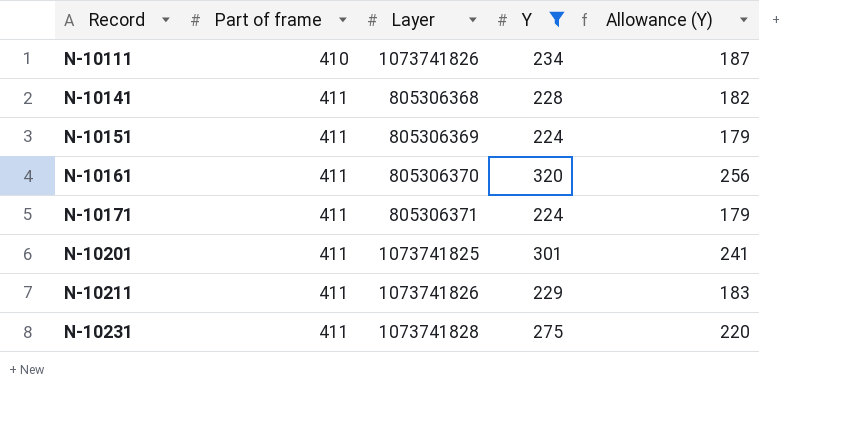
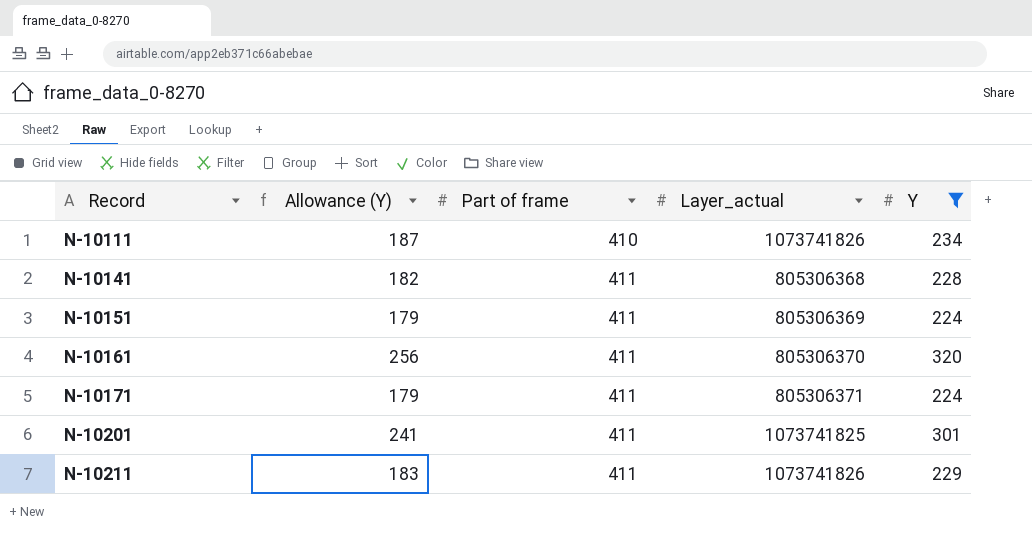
column Allowance (Y) | position: 5 -> 2
column name: Layer -> Layer_actual
row N-10231: 411 | 1073741828 | 275 | 220 -> none

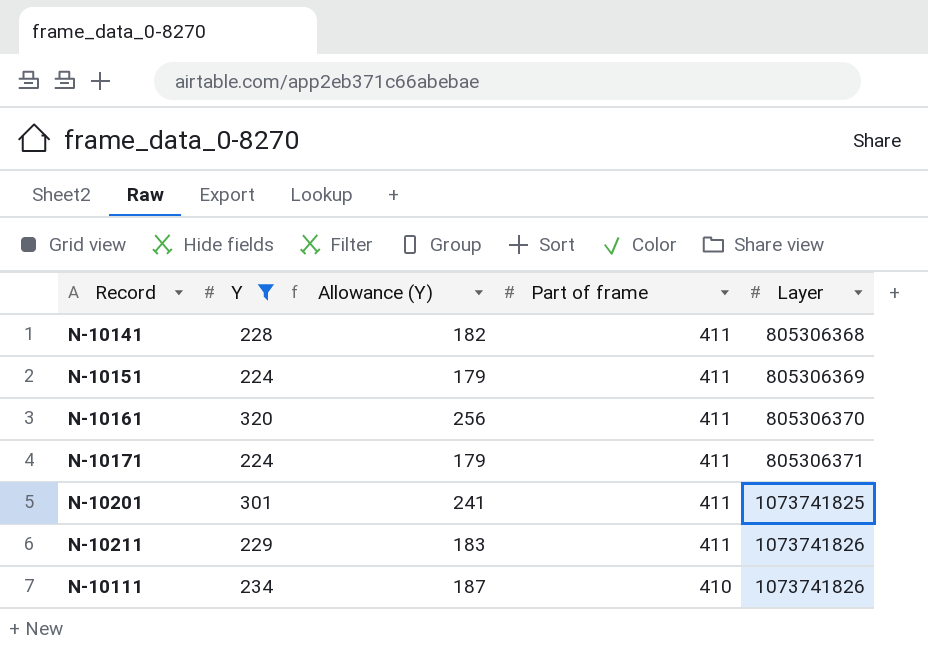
row order: Record ascending -> Part of frame descending
column Y | position: 5 -> 2
column name: Layer_actual -> Layer

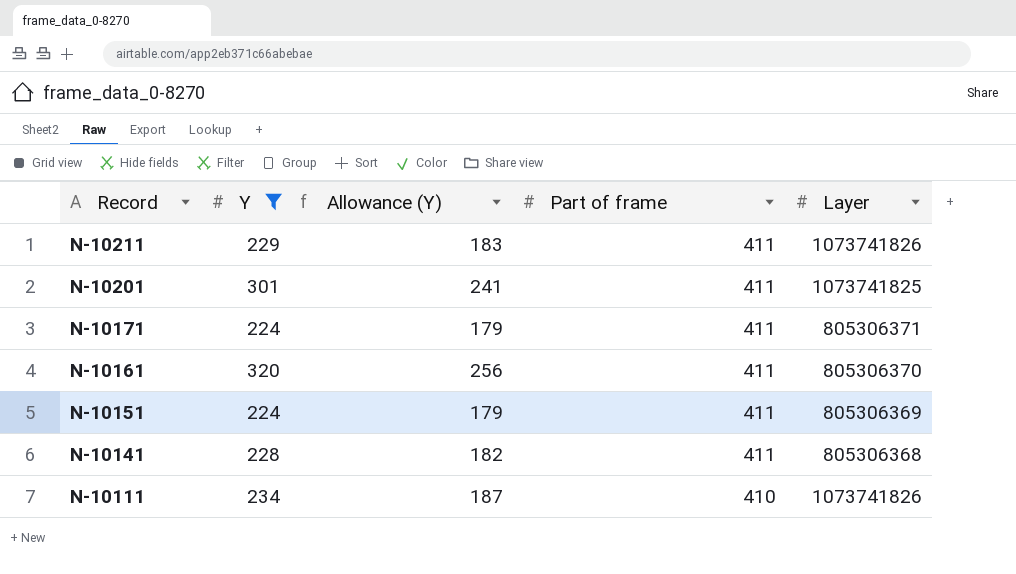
row order: Part of frame descending -> Record descending

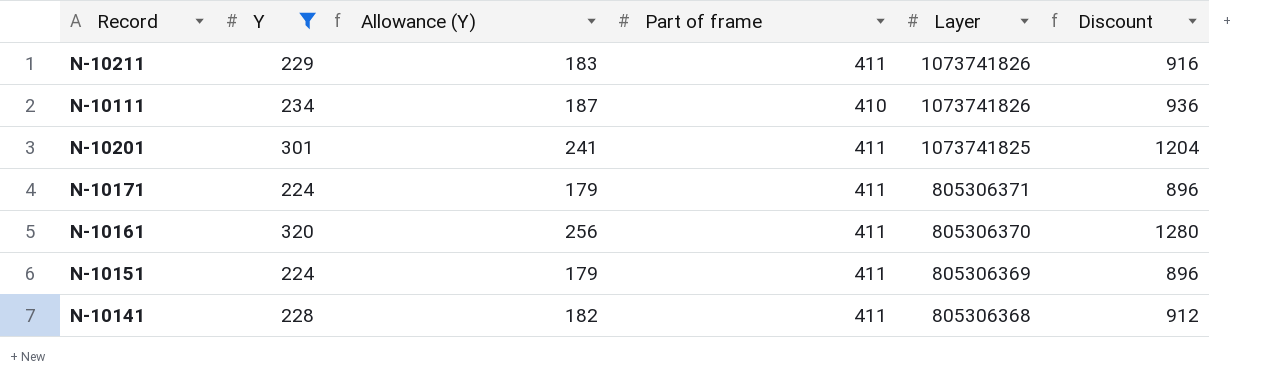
row order: Record descending -> Layer descending
column Discount | formula: none -> [Y] * 4

